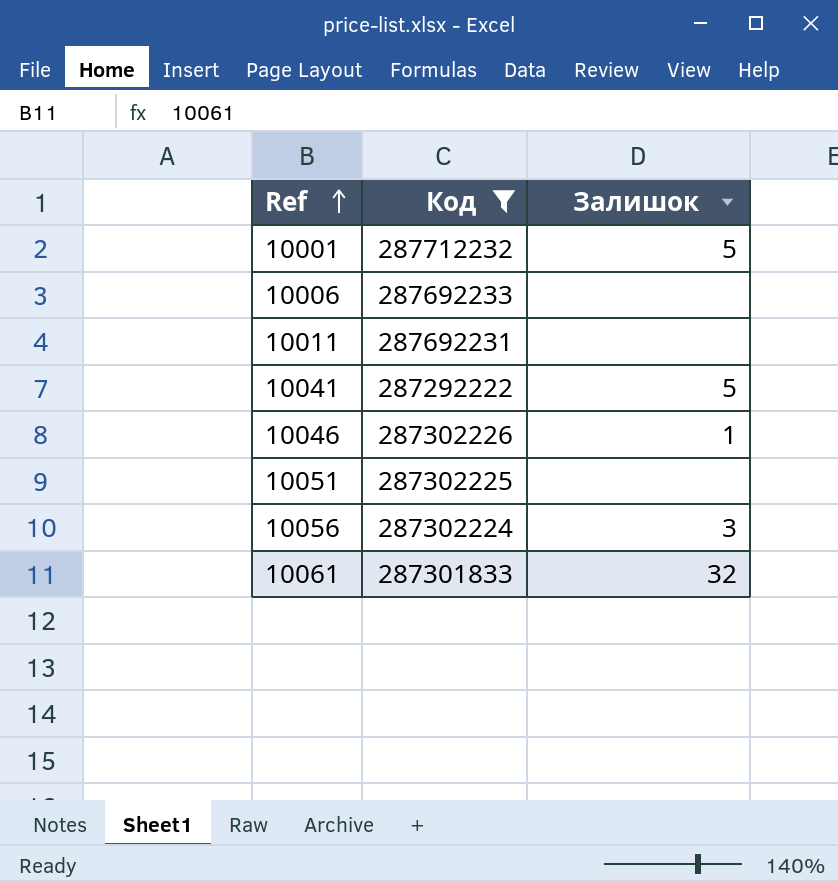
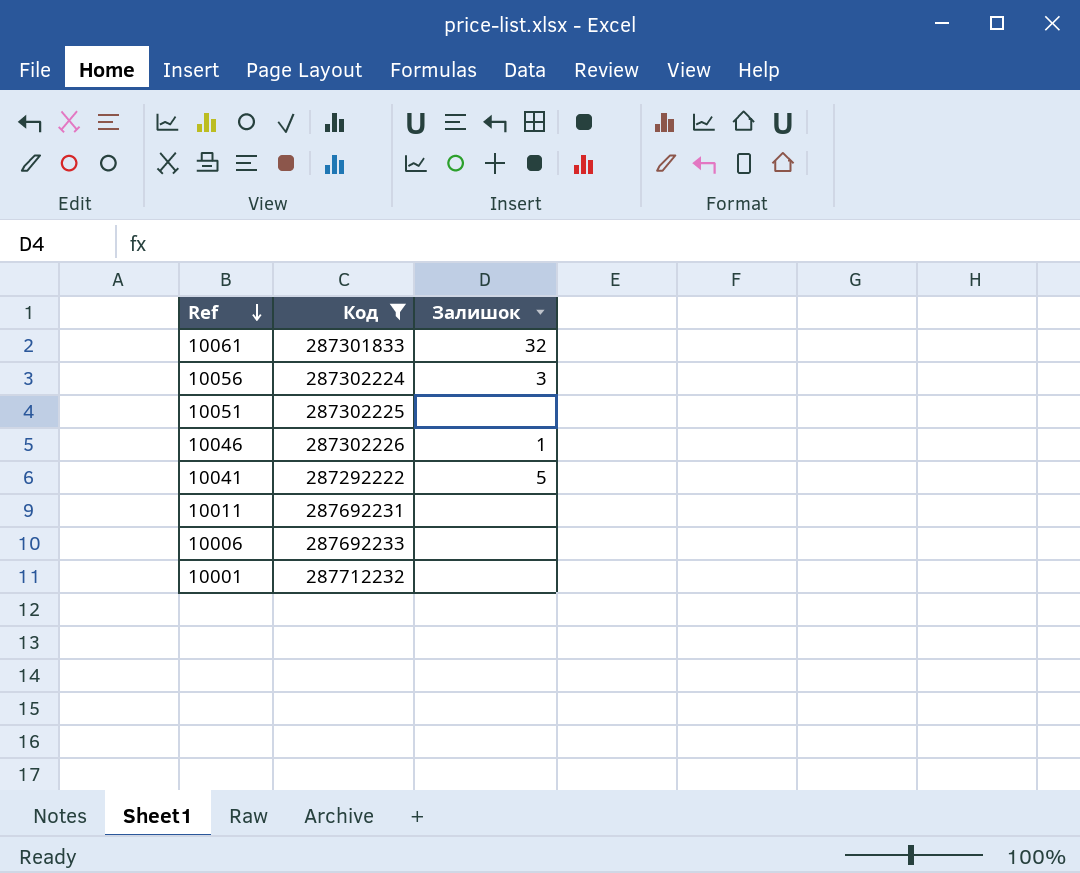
row order: Ref ascending -> Ref descending
10001 | Залишок: 5 -> none

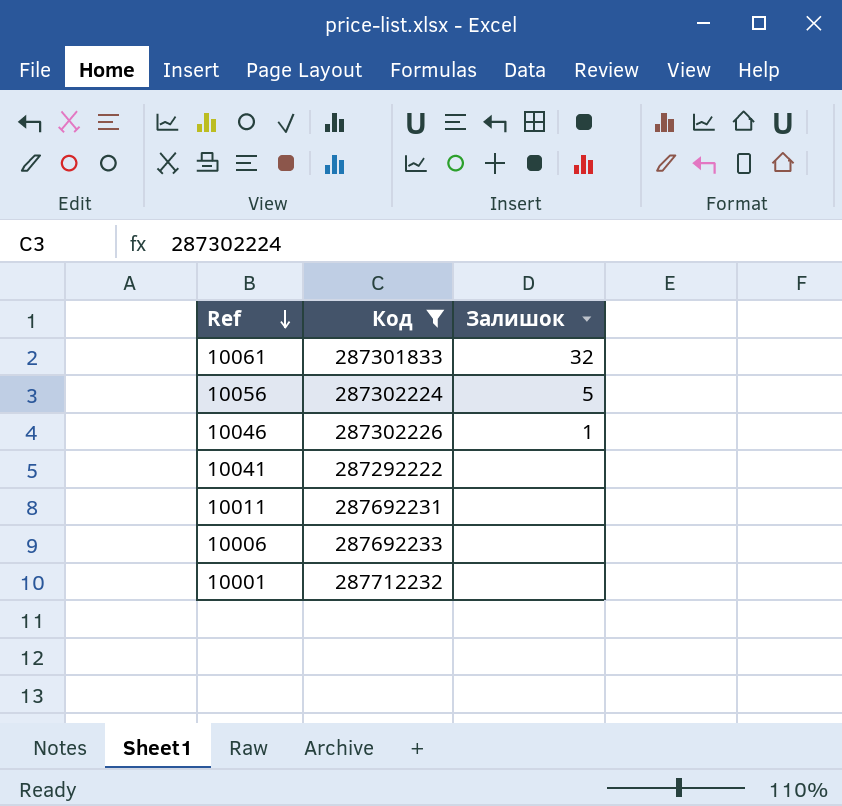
row 10051: 287302225 | none -> none
10056 | Залишок: 3 -> 5
10041 | Залишок: 5 -> none

